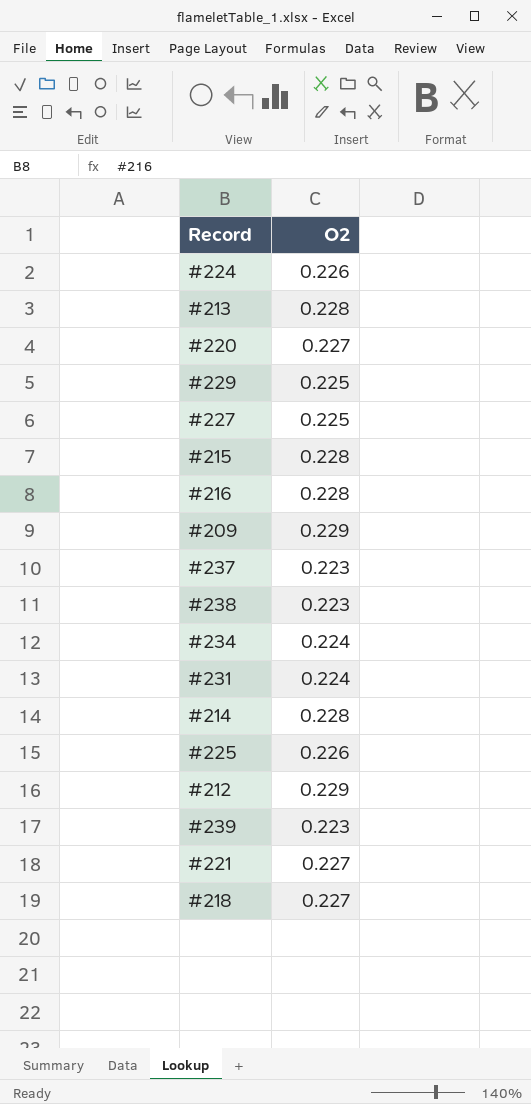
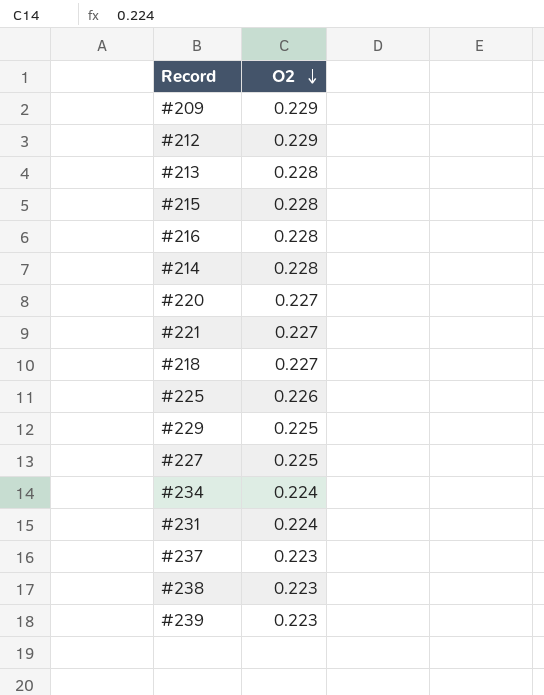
row order: none -> O2 descending
row #224: 0.226 -> none

